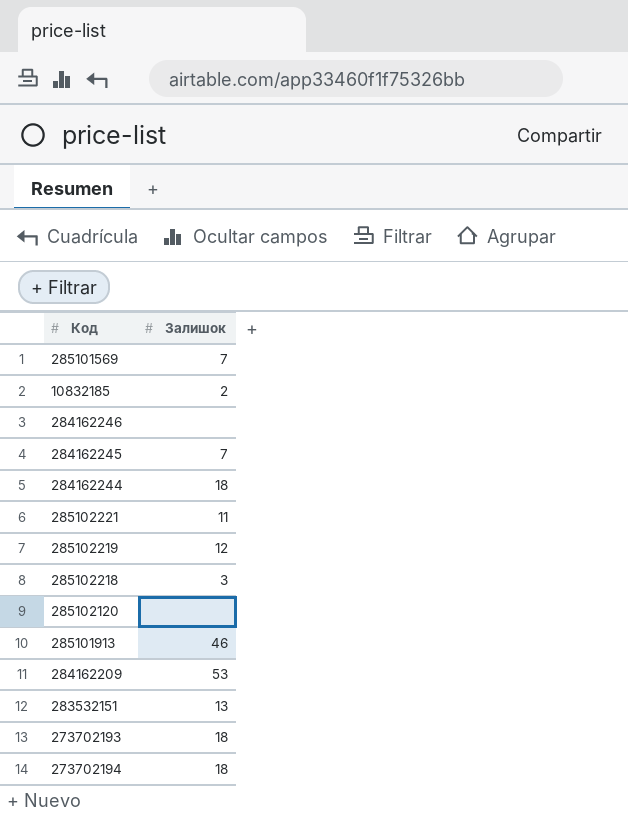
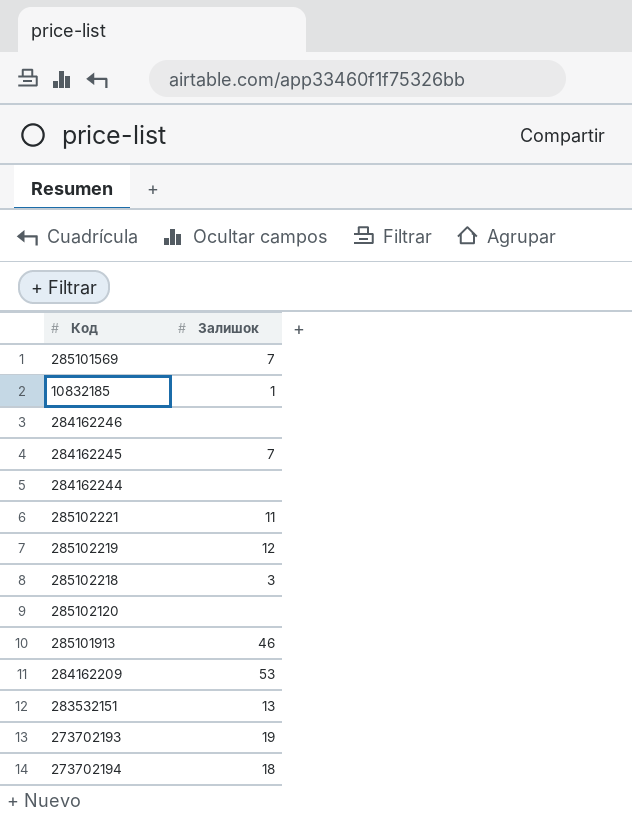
10832185 | Залишок: 2 -> 1
284162244 | Залишок: 18 -> none
273702193 | Залишок: 18 -> 19

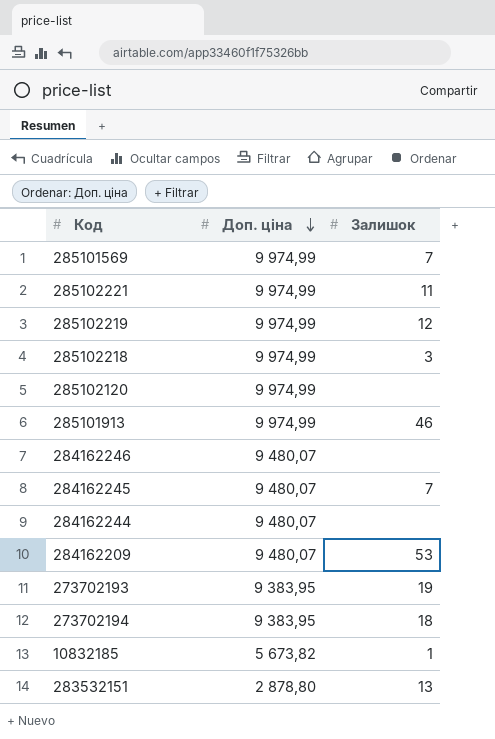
row order: none -> Доп. ціна descending
column Доп. ціна | position: none -> 2

